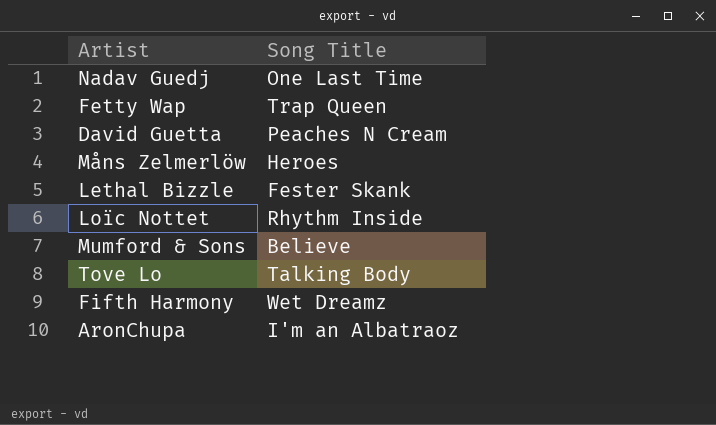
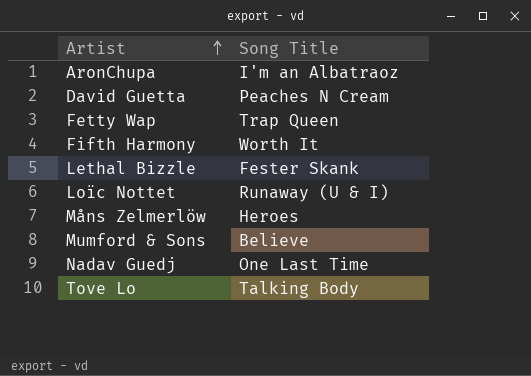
row order: none -> Artist ascending
Fifth Harmony | Song Title: Wet Dreamz -> Worth It
Loïc Nottet | Song Title: Rhythm Inside -> Runaway (U & I)

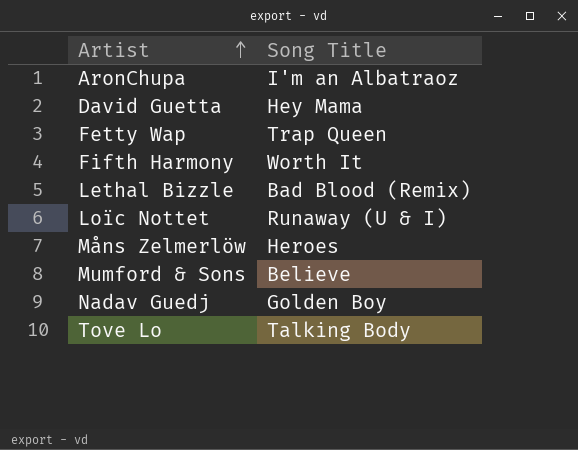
David Guetta | Song Title: Peaches N Cream -> Hey Mama
Lethal Bizzle | Song Title: Fester Skank -> Bad Blood (Remix)
Nadav Guedj | Song Title: One Last Time -> Golden Boy

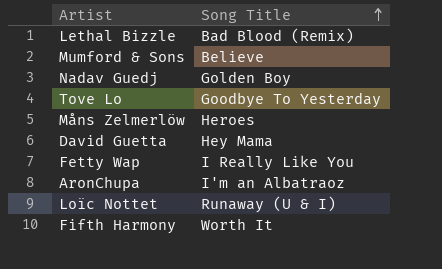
row order: Artist ascending -> Song Title ascending
Tove Lo | Song Title: Talking Body -> Goodbye To Yesterday
Fetty Wap | Song Title: Trap Queen -> I Really Like You

